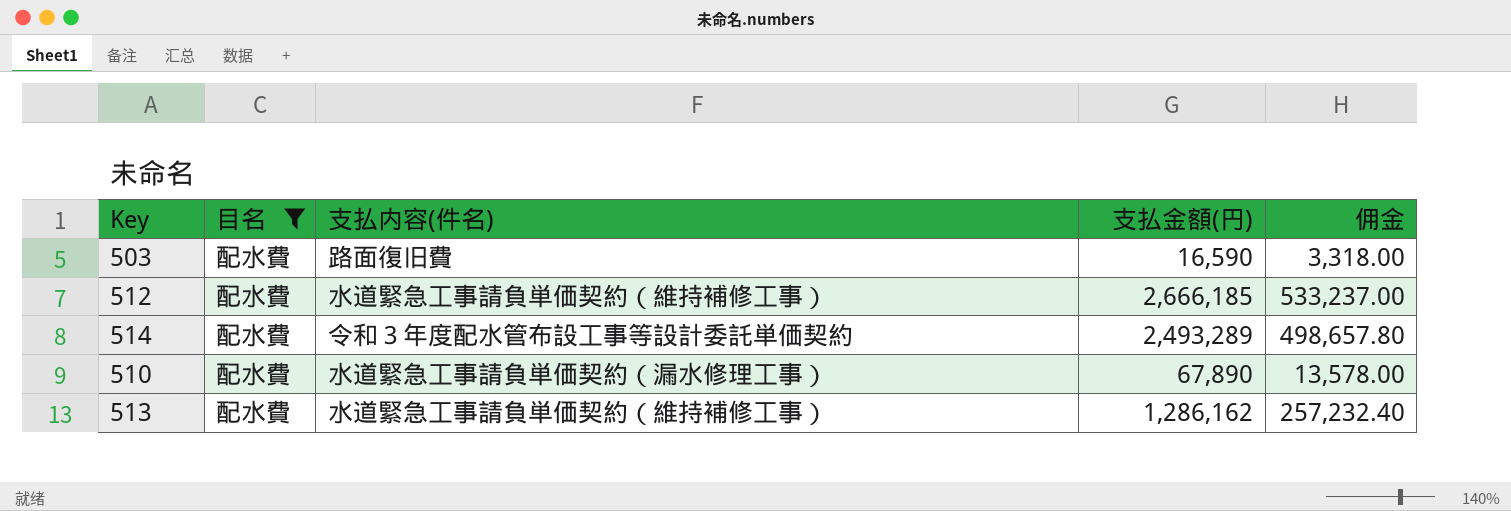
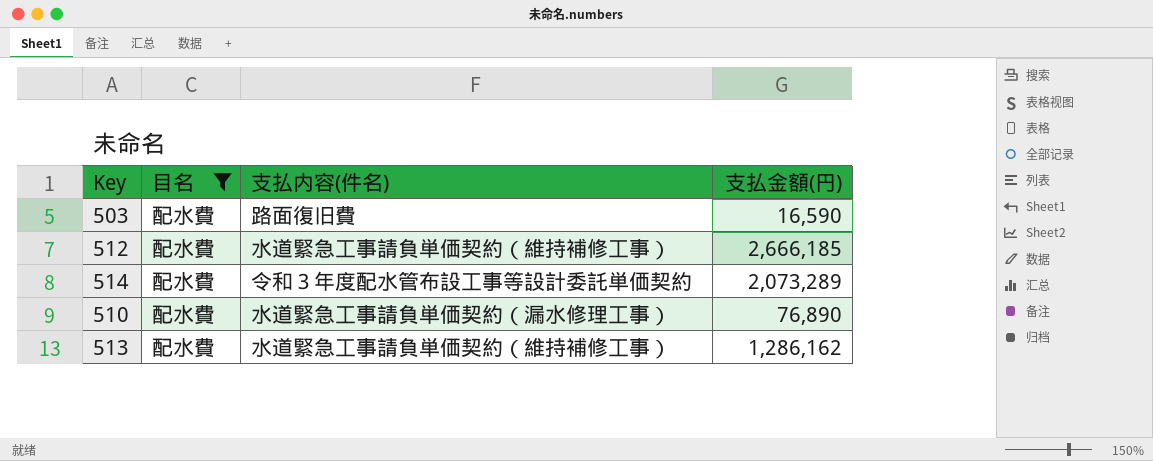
column 佣金 | formula: [支払金額(円)] * 0.2 -> none
514 | 支払金額(円): 2,493,289 -> 2,073,289
510 | 支払金額(円): 67,890 -> 76,890

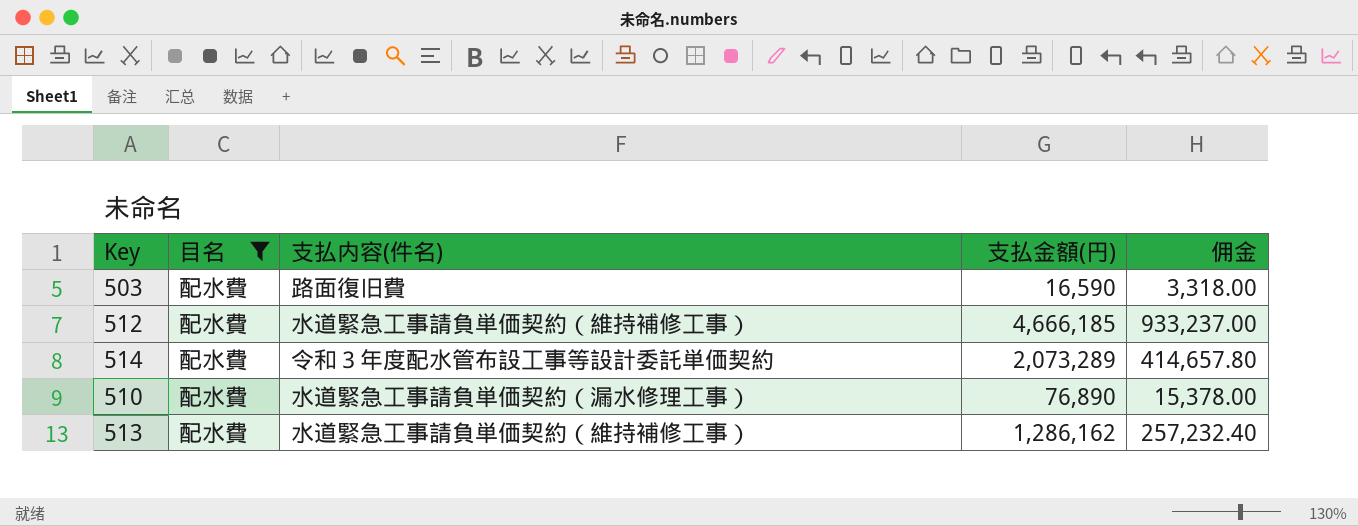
column 佣金 | formula: none -> [支払金額(円)] * 0.2
512 | 支払金額(円): 2,666,185 -> 4,666,185

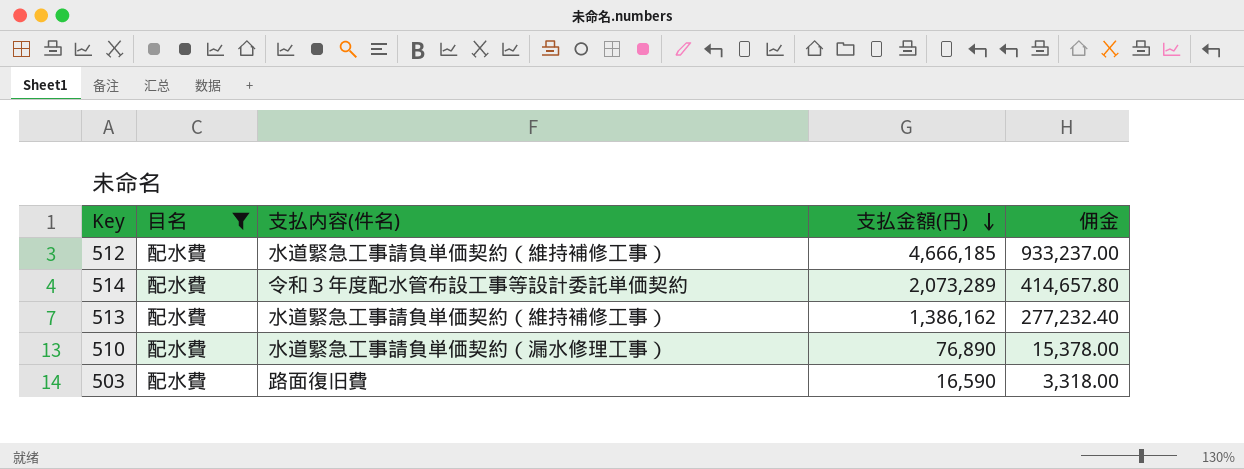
row order: none -> 支払金額(円) descending
513 | 支払金額(円): 1,286,162 -> 1,386,162
513 | 佣金: 257,232.40 -> 277,232.40

